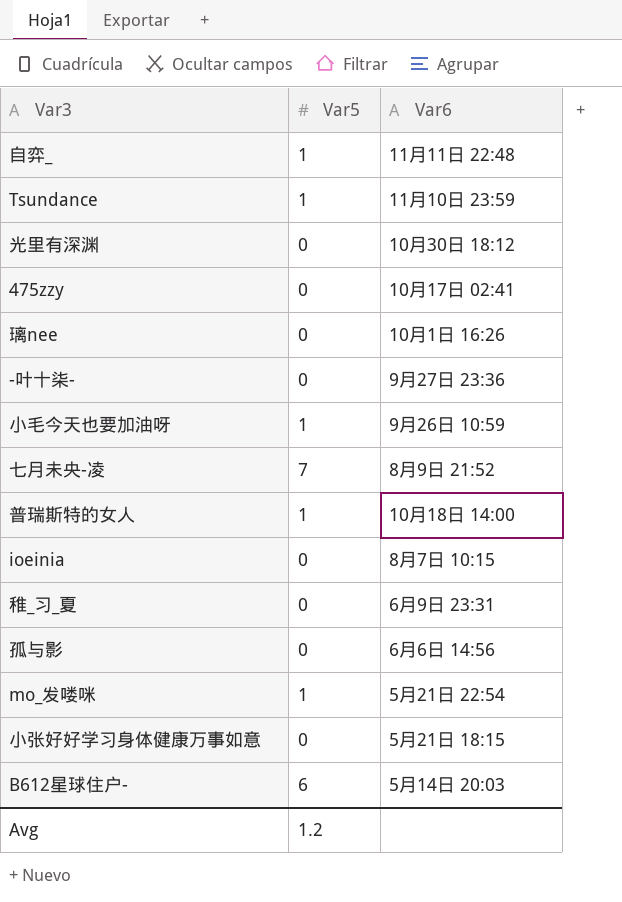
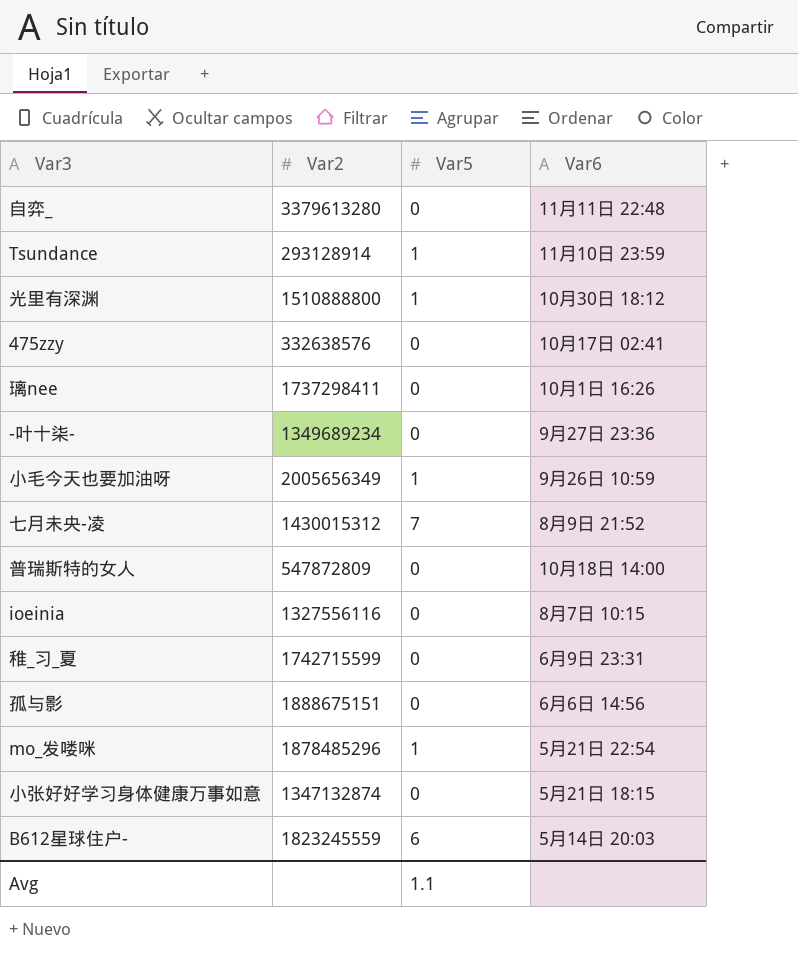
column Var2 | position: none -> 2
自弈_ | Var5: 1 -> 0
光里有深渊 | Var5: 0 -> 1
普瑞斯特的女人 | Var5: 1 -> 0
Avg | Var5: 1.2 -> 1.1

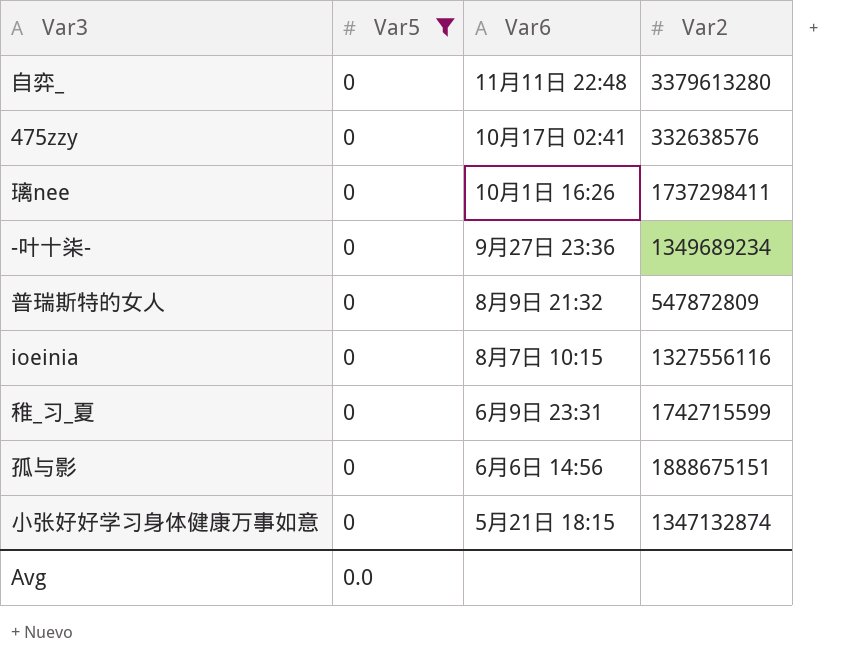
filter: none -> Var5 = 0
column Var2 | position: 2 -> 4
普瑞斯特的女人 | Var6: 10月18日 14:00 -> 8月9日 21:32
Avg | Var5: 1.1 -> 0.0

